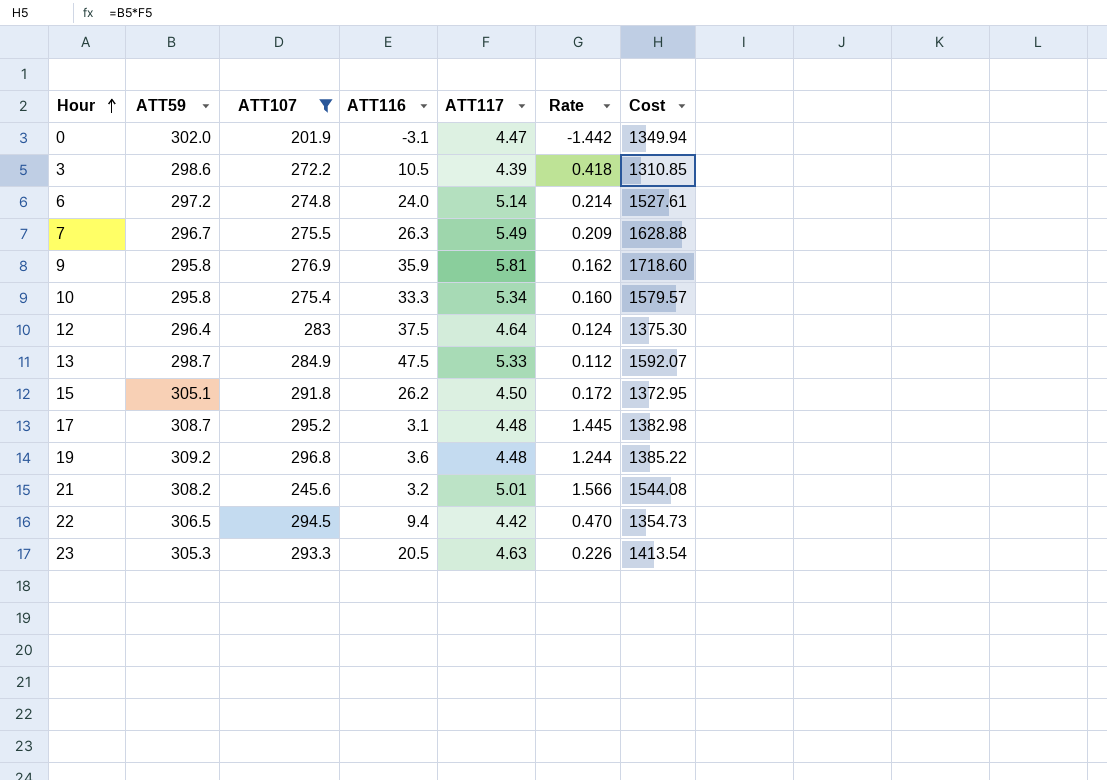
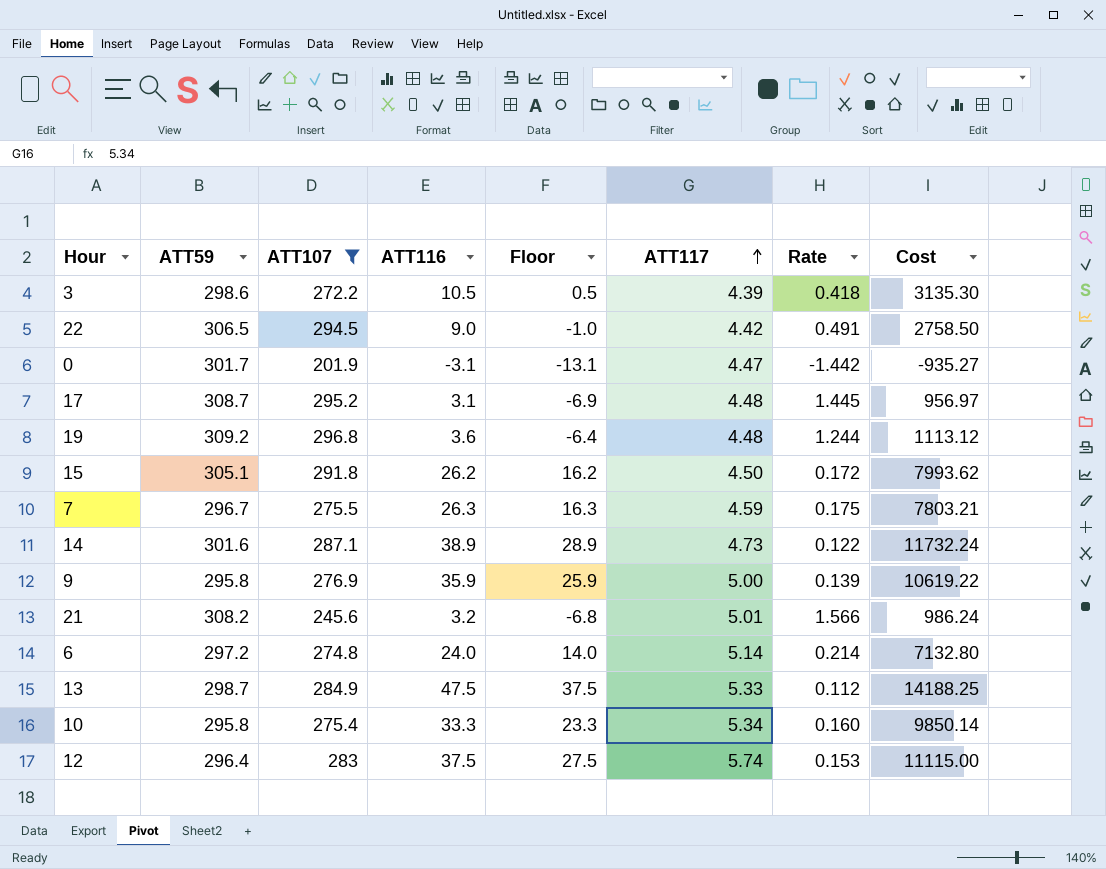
row order: Hour ascending -> ATT117 ascending
column Floor | formula: none -> [ATT116] - 10
column Cost | formula: [ATT59] * [ATT117] -> [ATT59] * [ATT116]
row 23: 305.3 | 293.3 | 20.5 | 4.63 | 0.226 | 1413.54 -> none
22 | ATT116: 9.4 -> 9.0
22 | Rate: 0.470 -> 0.491
0 | ATT59: 302.0 -> 301.7
7 | ATT117: 5.49 -> 4.59
7 | Rate: 0.209 -> 0.175
row 14: none -> 301.6 | 287.1 | 38.9 | 28.9 | 4.73 | 0.122 | 11732.24
9 | ATT117: 5.81 -> 5.00
9 | Rate: 0.162 -> 0.139
12 | ATT117: 4.64 -> 5.74
12 | Rate: 0.124 -> 0.153

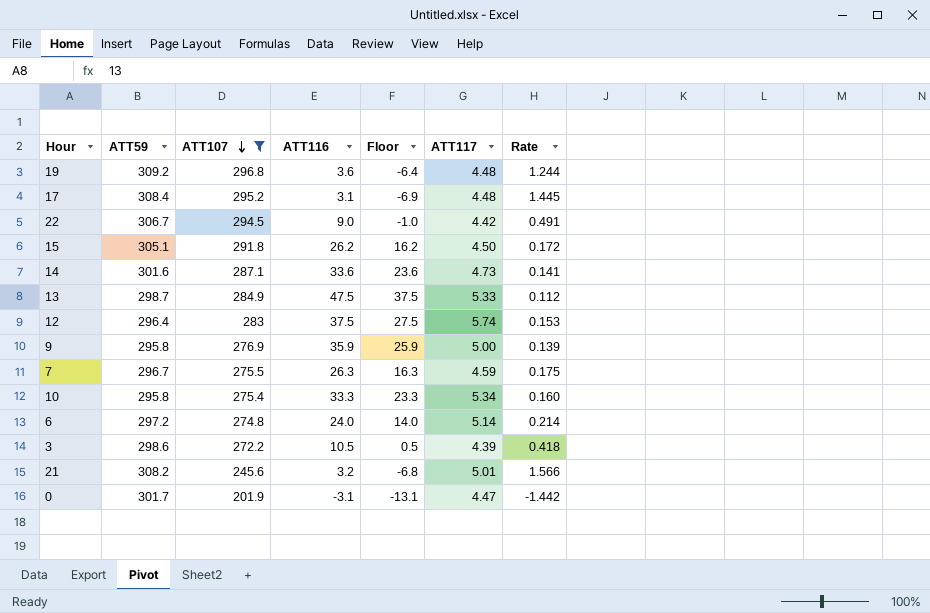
row order: ATT117 ascending -> ATT107 descending
column Cost | formula: [ATT59] * [ATT116] -> none
17 | ATT59: 308.7 -> 308.4
22 | ATT59: 306.5 -> 306.7
14 | ATT116: 38.9 -> 33.6
14 | Floor: 28.9 -> 23.6
14 | Rate: 0.122 -> 0.141

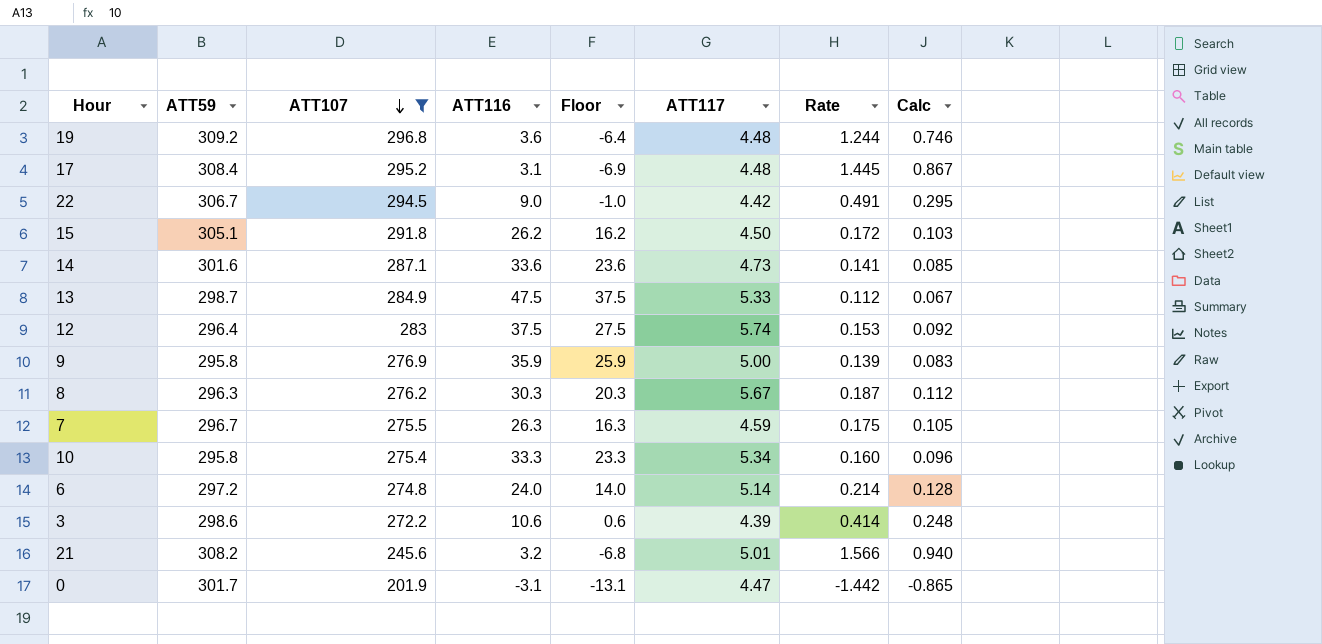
column Calc | formula: none -> [Rate] * 0.6
row 8: none -> 296.3 | 276.2 | 30.3 | 20.3 | 5.67 | 0.187 | 0.112
3 | ATT116: 10.5 -> 10.6
3 | Floor: 0.5 -> 0.6
3 | Rate: 0.418 -> 0.414

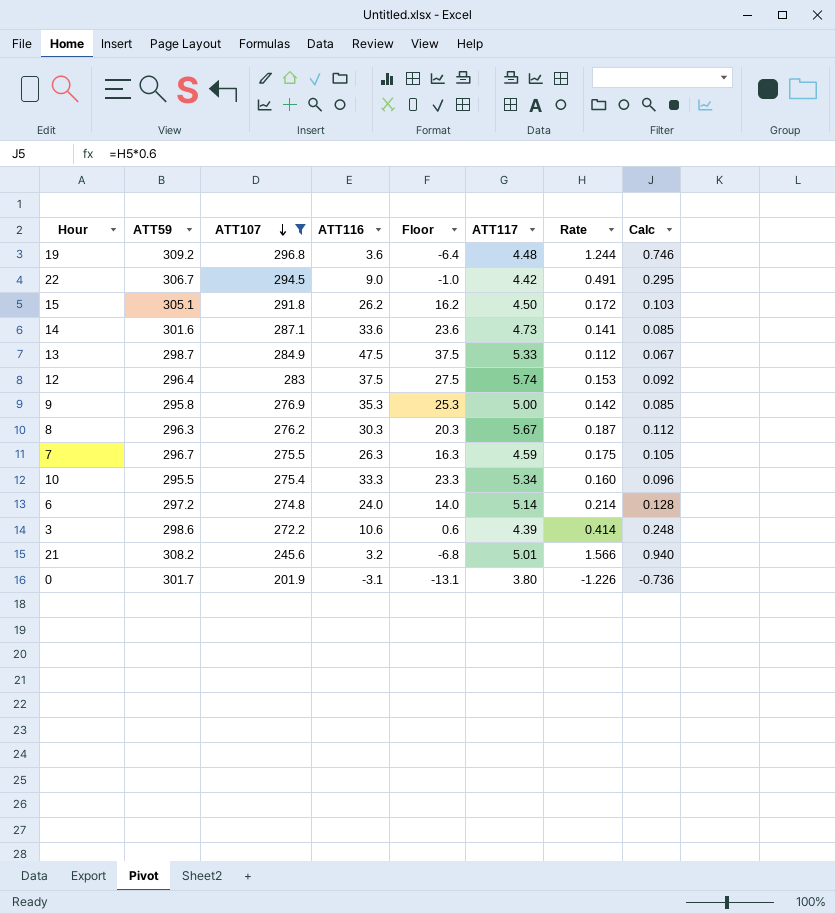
row 17: 308.4 | 295.2 | 3.1 | -6.9 | 4.48 | 1.445 | 0.867 -> none
9 | ATT116: 35.9 -> 35.3
9 | Floor: 25.9 -> 25.3
9 | Rate: 0.139 -> 0.142
9 | Calc: 0.083 -> 0.085
10 | ATT59: 295.8 -> 295.5
0 | ATT117: 4.47 -> 3.80
0 | Rate: -1.442 -> -1.226
0 | Calc: -0.865 -> -0.736

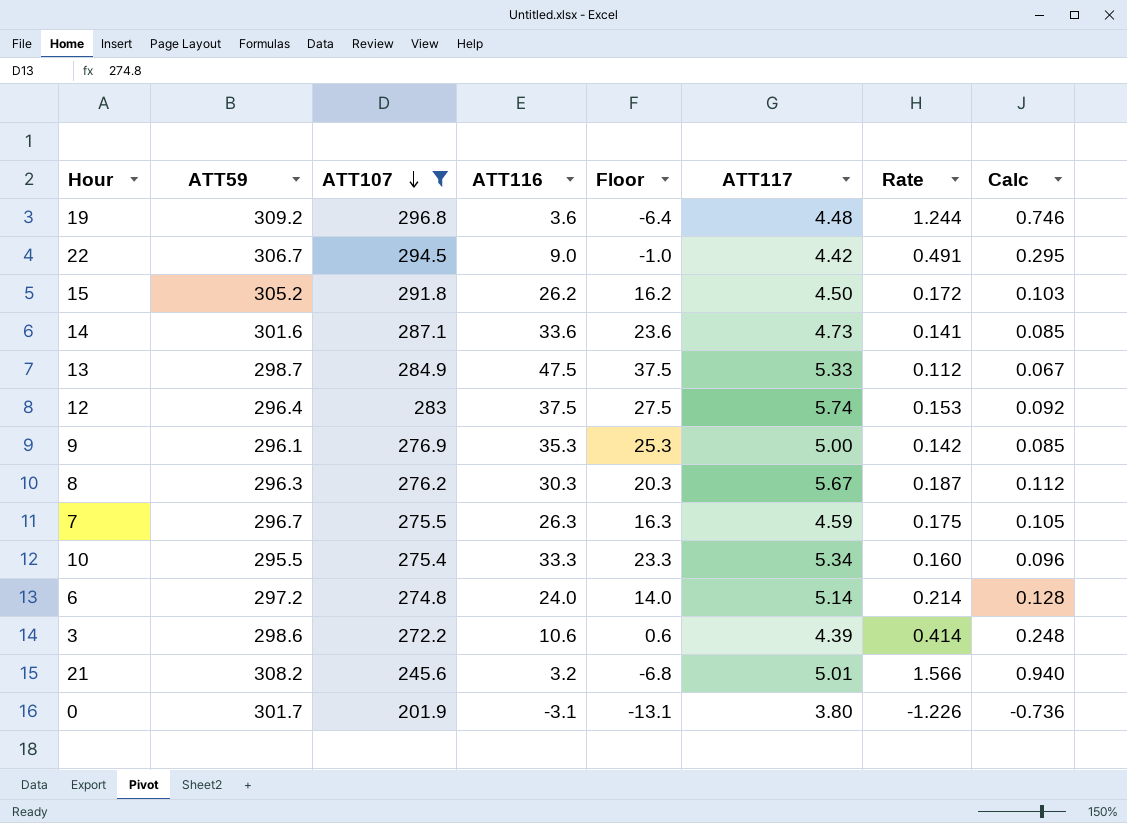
15 | ATT59: 305.1 -> 305.2
9 | ATT59: 295.8 -> 296.1

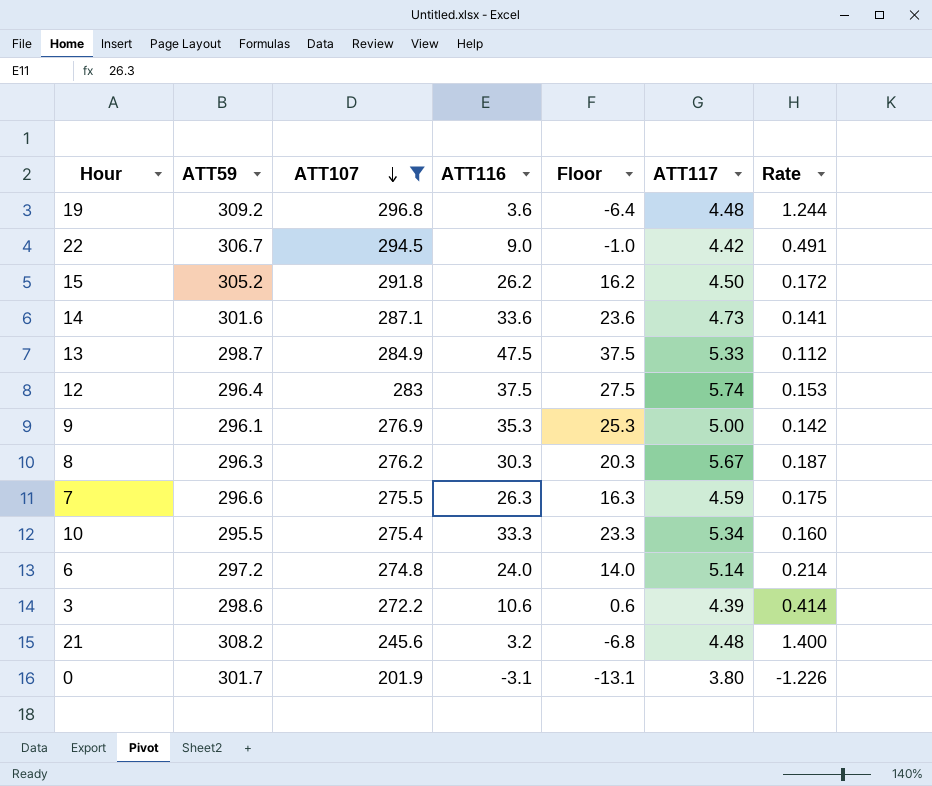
column Calc | formula: [Rate] * 0.6 -> none
7 | ATT59: 296.7 -> 296.6
21 | ATT117: 5.01 -> 4.48
21 | Rate: 1.566 -> 1.400

